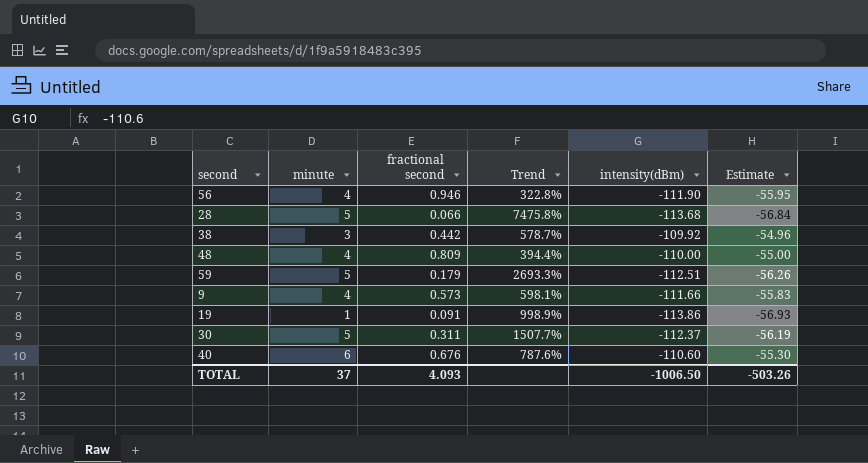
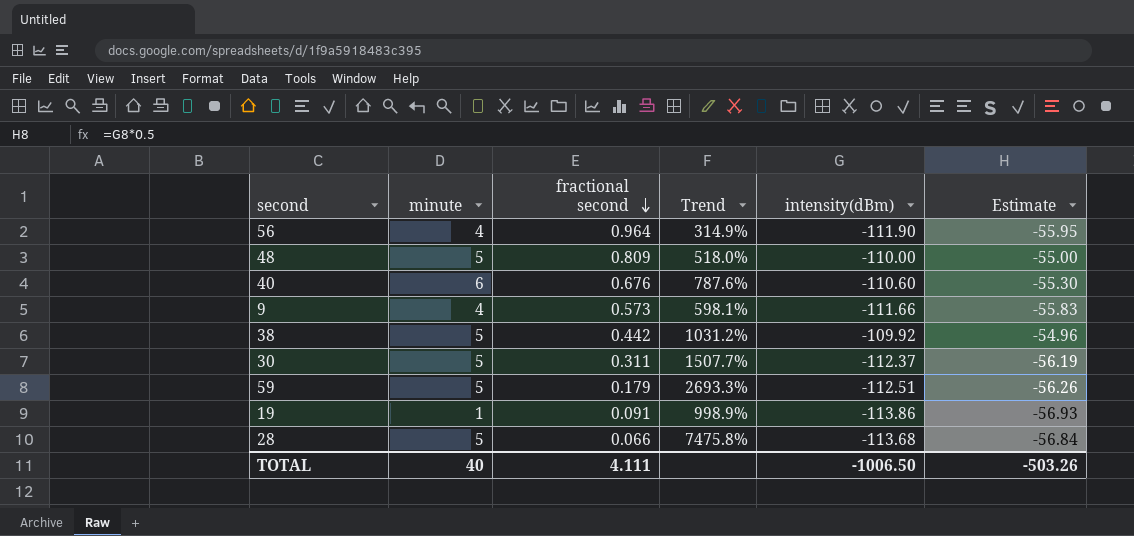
row order: none -> fractional second descending
56 | fractional second: 0.946 -> 0.964
56 | Trend: 322.8% -> 314.9%
48 | minute: 4 -> 5
48 | Trend: 394.4% -> 518.0%
38 | minute: 3 -> 5
38 | Trend: 578.7% -> 1031.2%
TOTAL | minute: 37 -> 40
TOTAL | fractional second: 4.093 -> 4.111

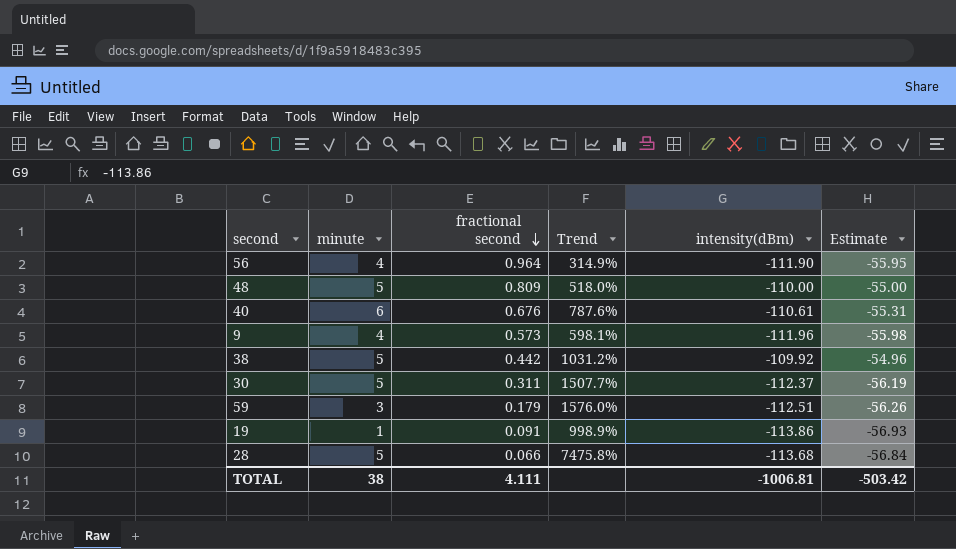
40 | intensity(dBm): -110.60 -> -110.61
40 | Estimate: -55.30 -> -55.31
9 | intensity(dBm): -111.66 -> -111.96
9 | Estimate: -55.83 -> -55.98
59 | minute: 5 -> 3
59 | Trend: 2693.3% -> 1576.0%
TOTAL | minute: 40 -> 38
TOTAL | intensity(dBm): -1006.50 -> -1006.81
TOTAL | Estimate: -503.26 -> -503.42

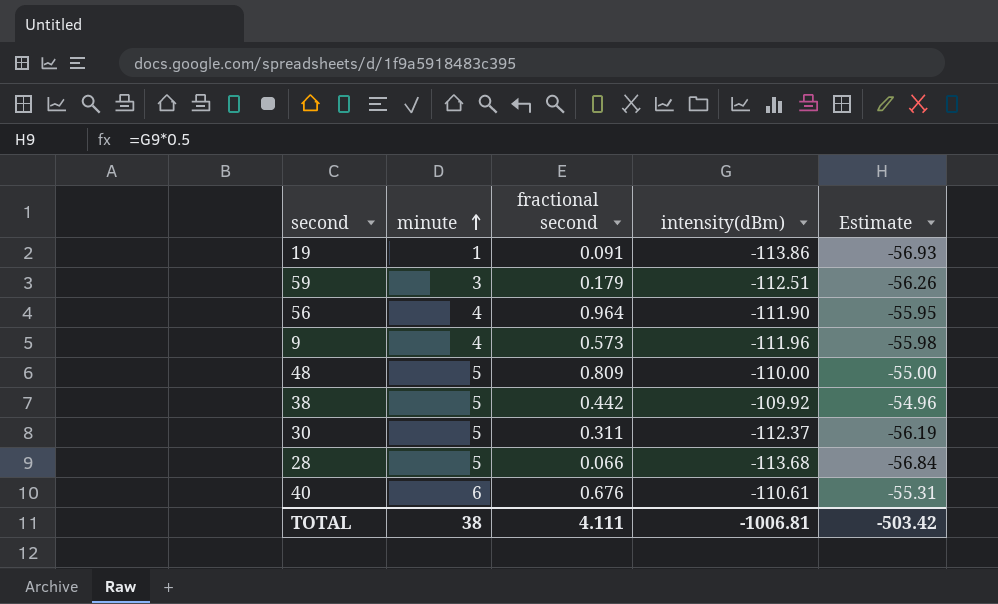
row order: fractional second descending -> minute ascending
column Trend | formula: ([minute] - [fractional second]) / [fractional second] -> none

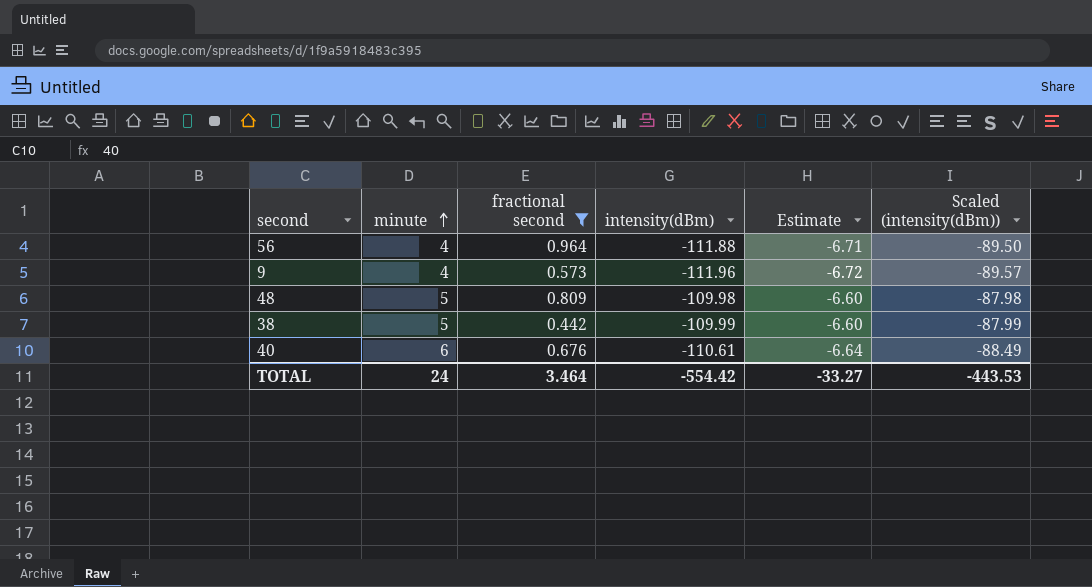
filter: none -> fractional second >= 0.442
column Estimate | formula: [intensity(dBm)] * 0.5 -> [intensity(dBm)] * 0.06
column Scaled (intensity(dBm)) | formula: none -> [intensity(dBm)] * 0.8
56 | intensity(dBm): -111.90 -> -111.88
48 | intensity(dBm): -110.00 -> -109.98
38 | intensity(dBm): -109.92 -> -109.99
TOTAL | minute: 38 -> 24
TOTAL | fractional second: 4.111 -> 3.464
TOTAL | intensity(dBm): -1006.81 -> -554.42
TOTAL | Estimate: -503.42 -> -33.27

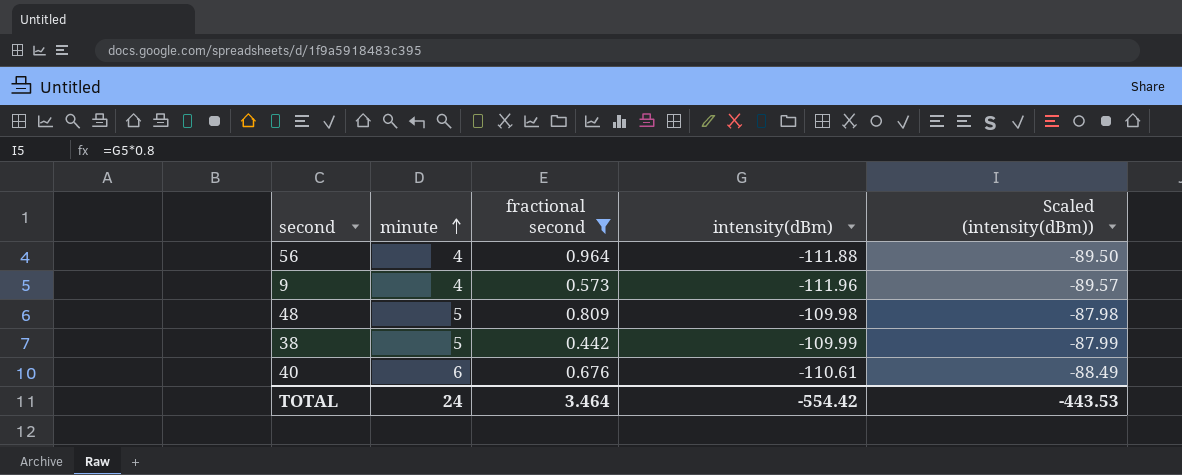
column Estimate | formula: [intensity(dBm)] * 0.06 -> none

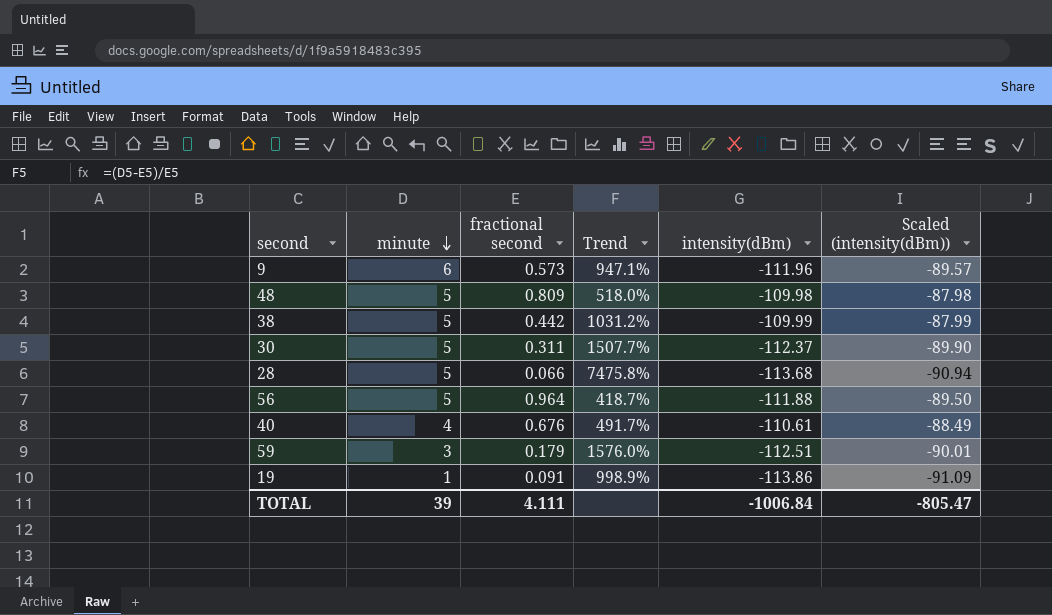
filter: fractional second >= 0.442 -> none
row order: minute ascending -> minute descending
column Trend | formula: none -> ([minute] - [fractional second]) / [fractional second]
9 | minute: 4 -> 6
56 | minute: 4 -> 5
40 | minute: 6 -> 4
TOTAL | minute: 24 -> 39
TOTAL | fractional second: 3.464 -> 4.111
TOTAL | intensity(dBm): -554.42 -> -1006.84
TOTAL | Scaled (intensity(dBm)): -443.53 -> -805.47

